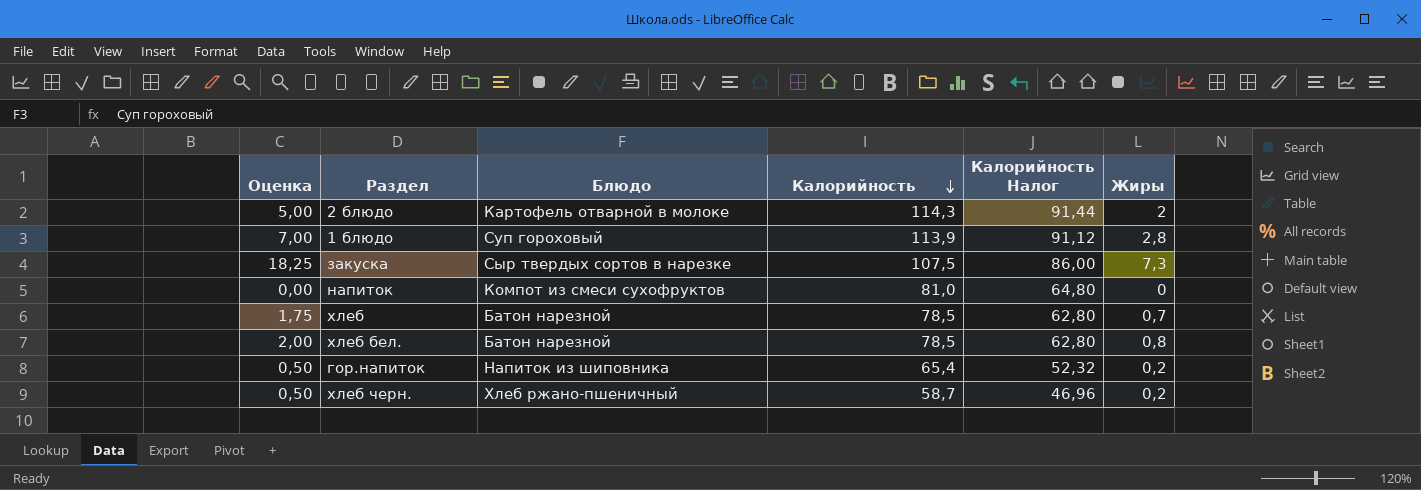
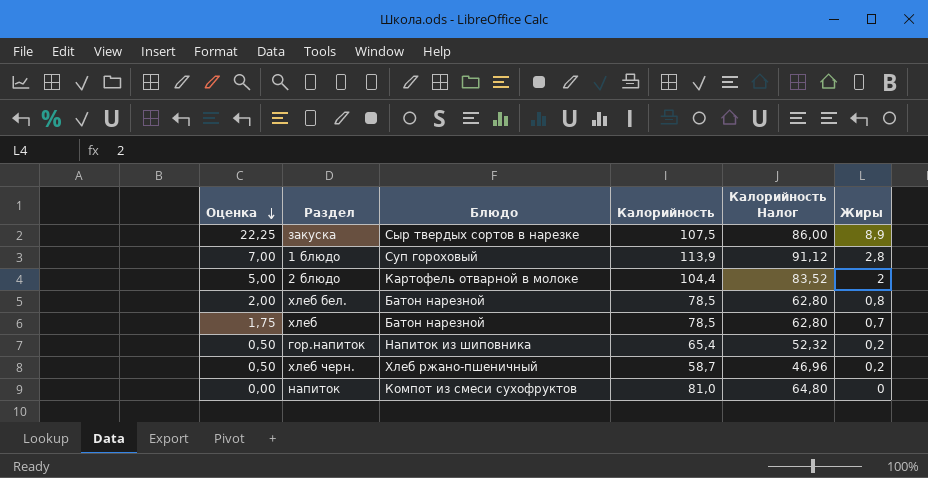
row order: Калорийность descending -> Оценка descending
закуска | Оценка: 18,25 -> 22,25
закуска | Жиры: 7,3 -> 8,9
2 блюдо | Калорийность: 114,3 -> 104,4
2 блюдо | Калорийность Налог: 91,44 -> 83,52

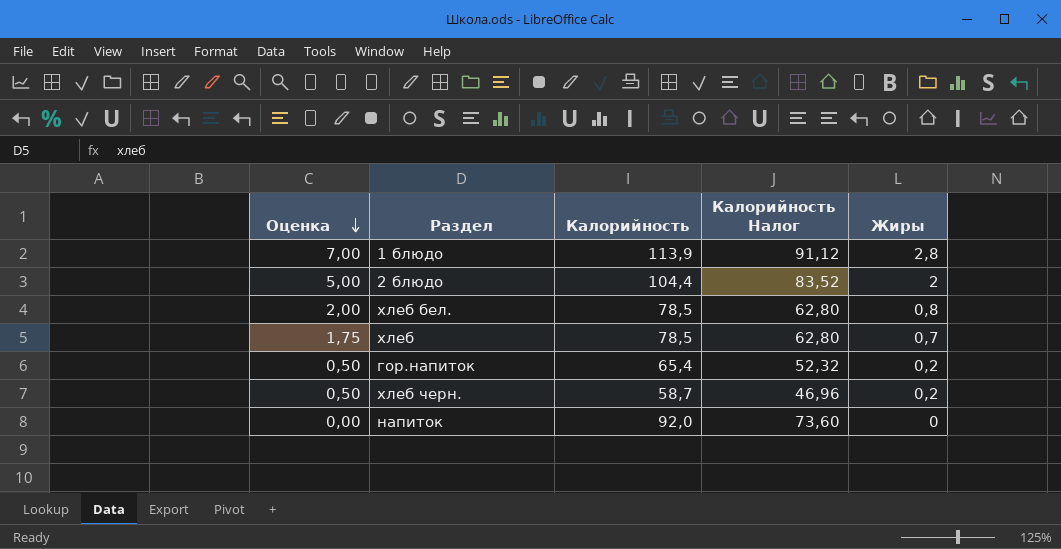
column Блюдо | position: 3 -> none
row закуска: 22,25 | Сыр твердых сортов в нарезке | 107,5 | 86,00 | 8,9 -> none
напиток | Калорийность: 81,0 -> 92,0
напиток | Калорийность Налог: 64,80 -> 73,60

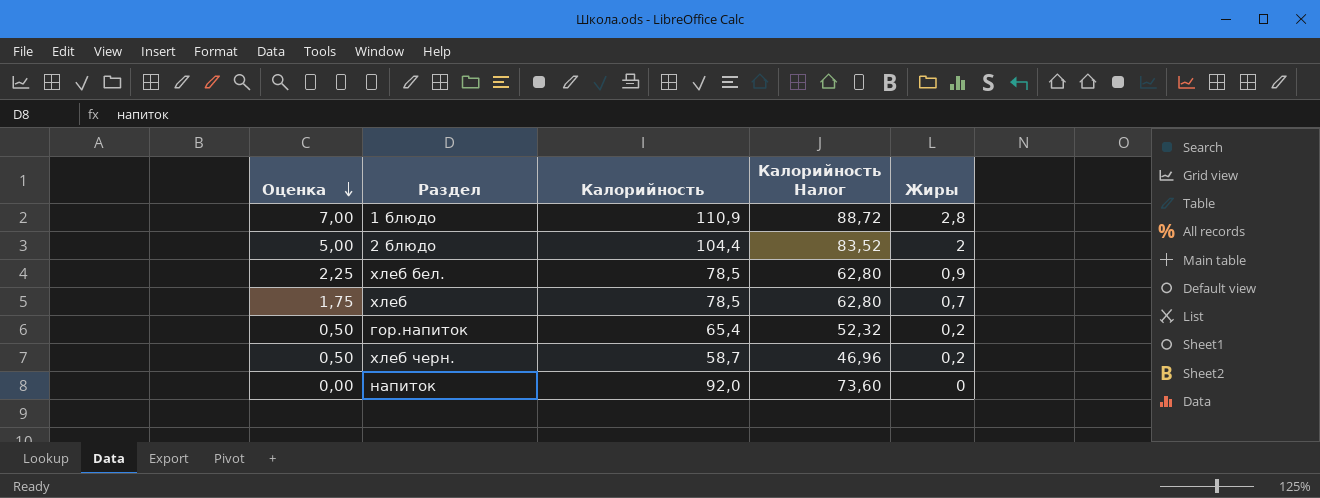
1 блюдо | Калорийность: 113,9 -> 110,9
1 блюдо | Калорийность Налог: 91,12 -> 88,72
хлеб бел. | Оценка: 2,00 -> 2,25
хлеб бел. | Жиры: 0,8 -> 0,9

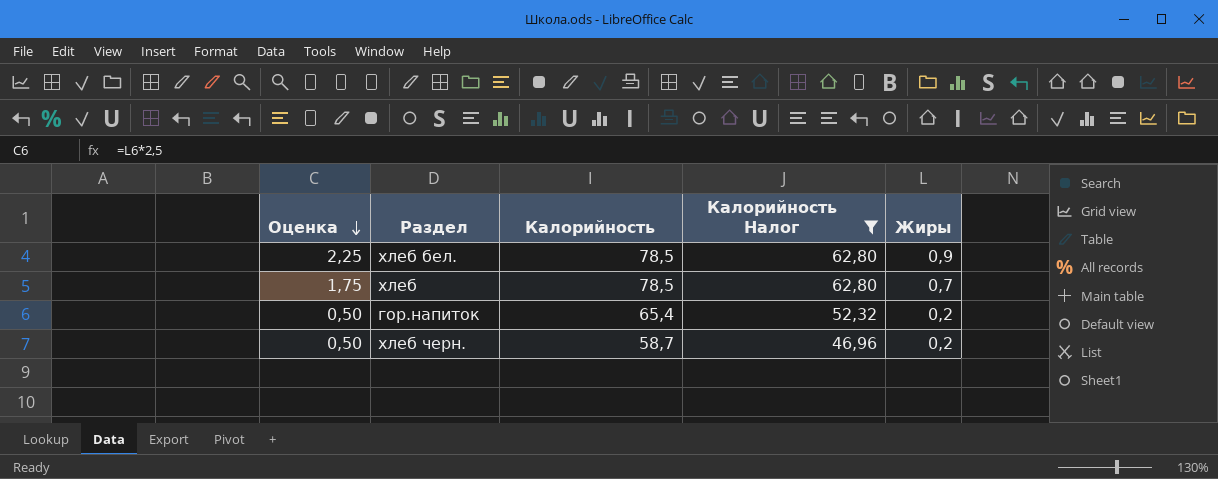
filter: none -> Калорийность Налог <= 62,80

